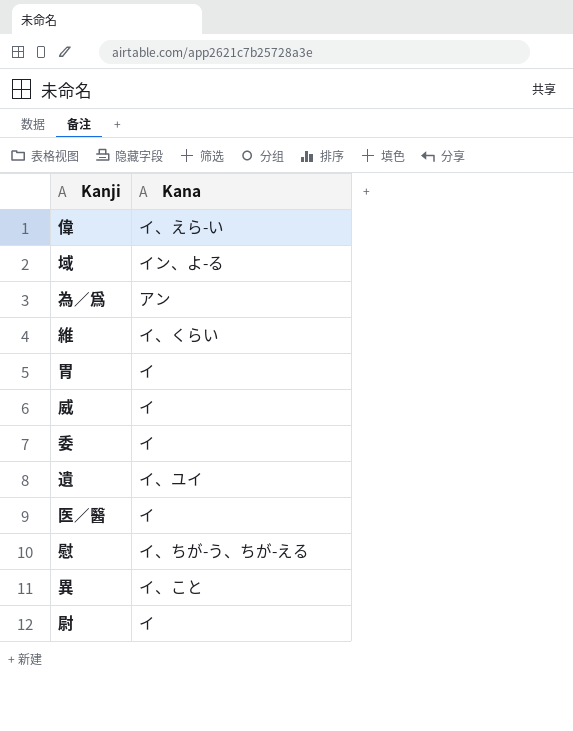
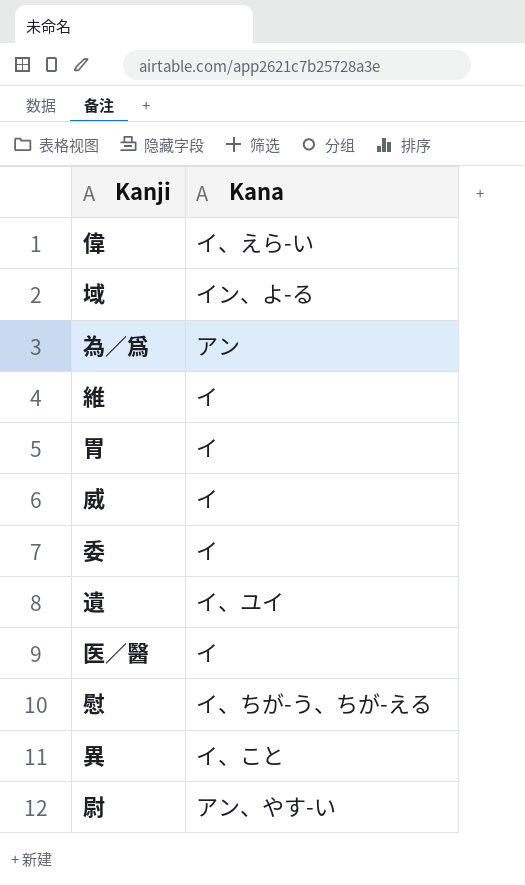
維 | Kana: イ、くらい -> イ
尉 | Kana: イ -> アン、やす-い

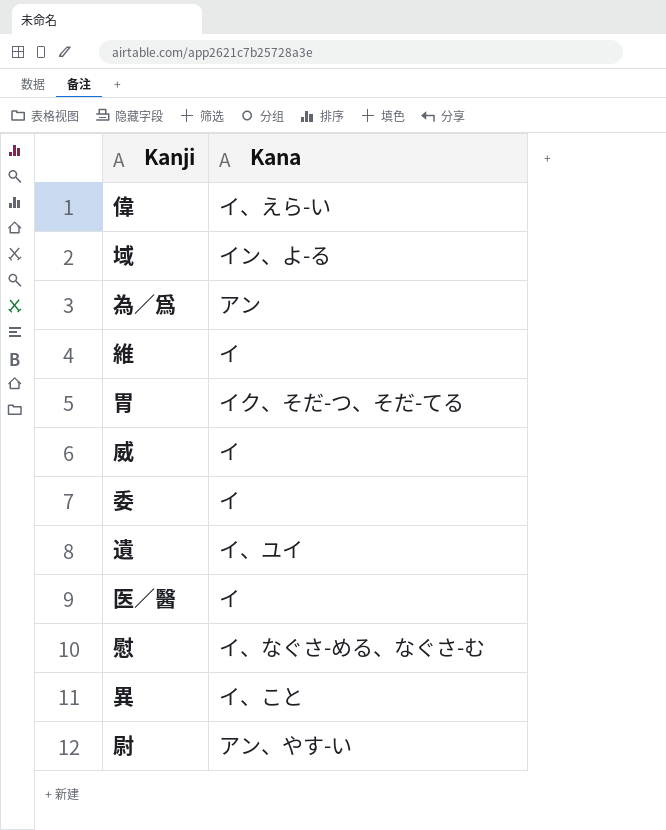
胃 | Kana: イ -> イク、そだ-つ、そだ-てる
慰 | Kana: イ、ちが-う、ちが-える -> イ、なぐさ-める、なぐさ-む

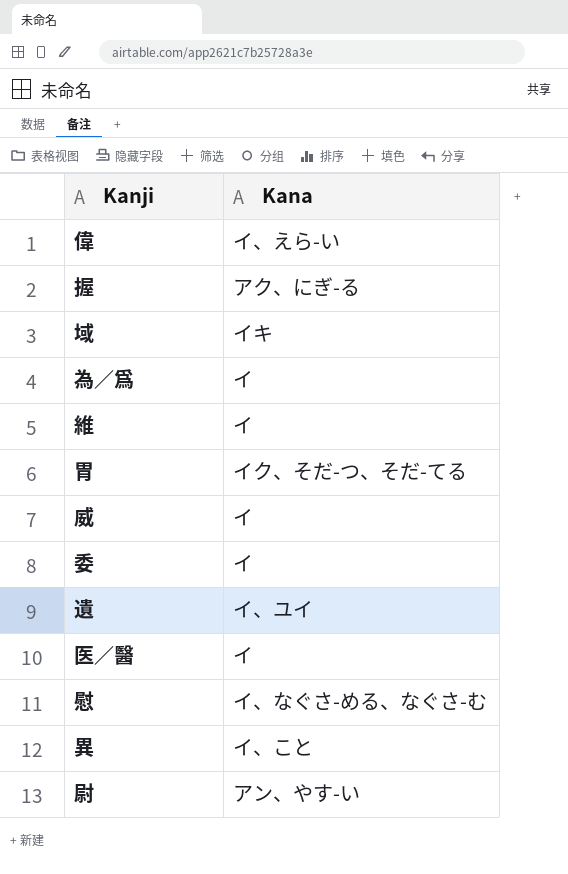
row 握: none -> アク、にぎ-る
域 | Kana: イン、よ-る -> イキ
為／爲 | Kana: アン -> イ

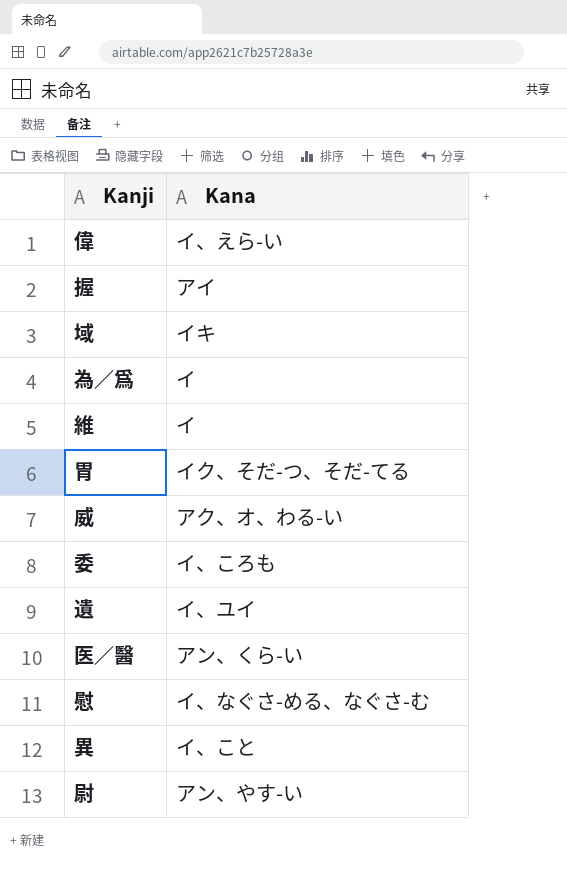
握 | Kana: アク、にぎ-る -> アイ
威 | Kana: イ -> アク、オ、わる-い
委 | Kana: イ -> イ、ころも
医／醫 | Kana: イ -> アン、くら-い

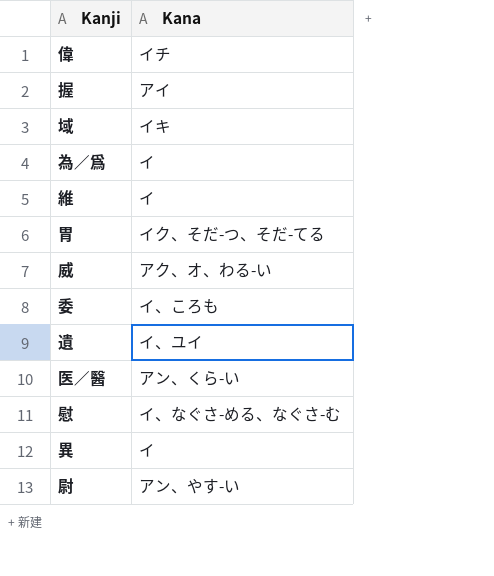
偉 | Kana: イ、えら-い -> イチ
異 | Kana: イ、こと -> イ

